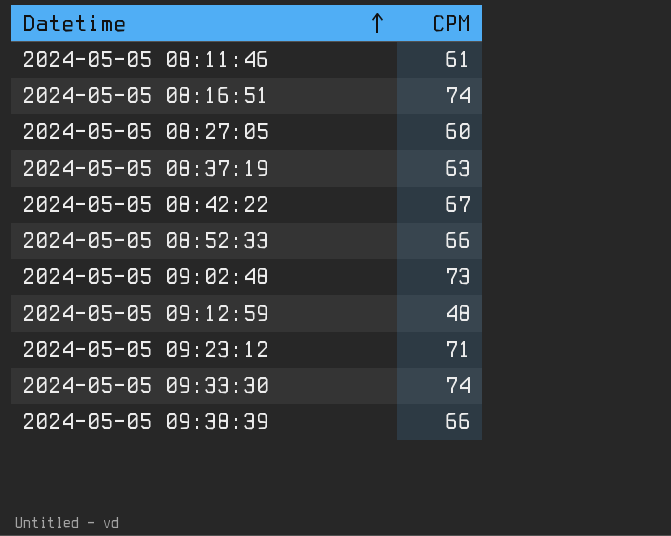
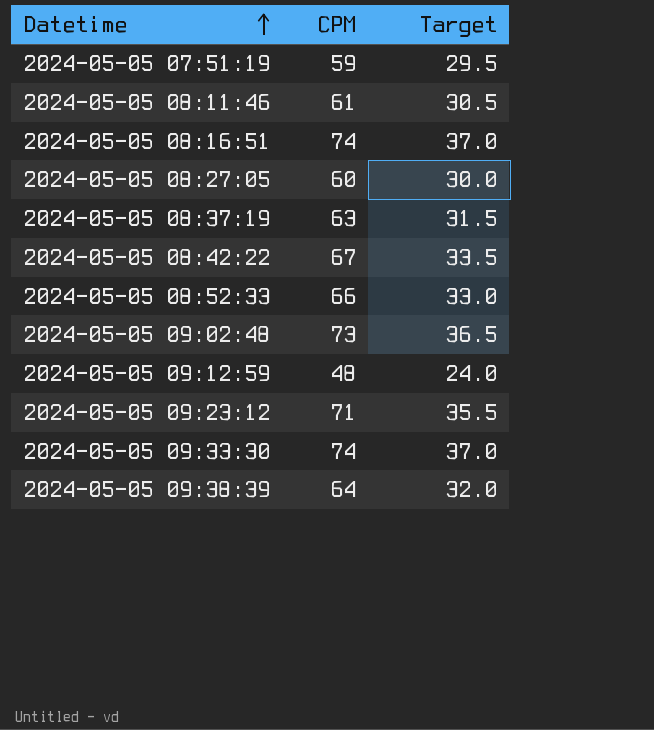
column Target | formula: none -> [CPM] * 0.5
row 2024-05-05 07:51:19: none -> 59 | 29.5
2024-05-05 09:38:39 | CPM: 66 -> 64

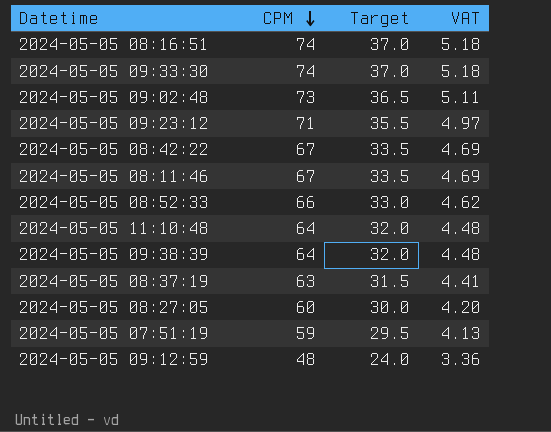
row order: Datetime ascending -> CPM descending
column VAT | formula: none -> [CPM] * 0.07
2024-05-05 08:11:46 | CPM: 61 -> 67
2024-05-05 08:11:46 | Target: 30.5 -> 33.5
row 2024-05-05 11:10:48: none -> 64 | 32.0 | 4.48

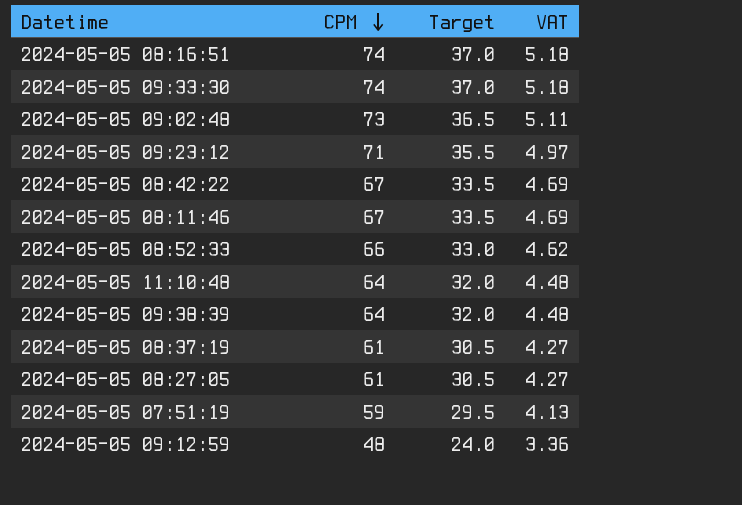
2024-05-05 08:37:19 | CPM: 63 -> 61
2024-05-05 08:37:19 | Target: 31.5 -> 30.5
2024-05-05 08:37:19 | VAT: 4.41 -> 4.27
2024-05-05 08:27:05 | CPM: 60 -> 61
2024-05-05 08:27:05 | Target: 30.0 -> 30.5
2024-05-05 08:27:05 | VAT: 4.20 -> 4.27

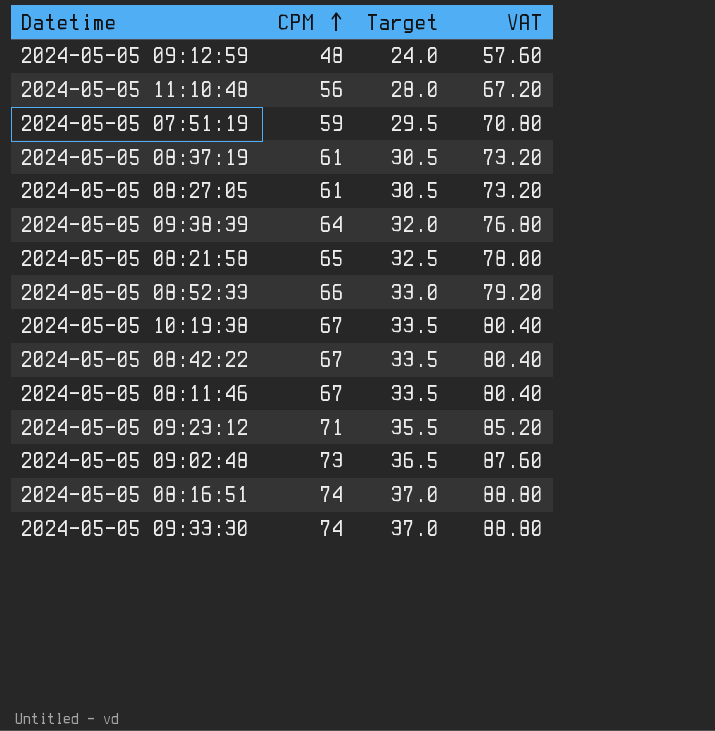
row order: CPM descending -> CPM ascending
column VAT | formula: [CPM] * 0.07 -> [CPM] * 1.2
2024-05-05 11:10:48 | CPM: 64 -> 56
2024-05-05 11:10:48 | Target: 32.0 -> 28.0
row 2024-05-05 08:21:58: none -> 65 | 32.5 | 78.00
row 2024-05-05 10:19:38: none -> 67 | 33.5 | 80.40

